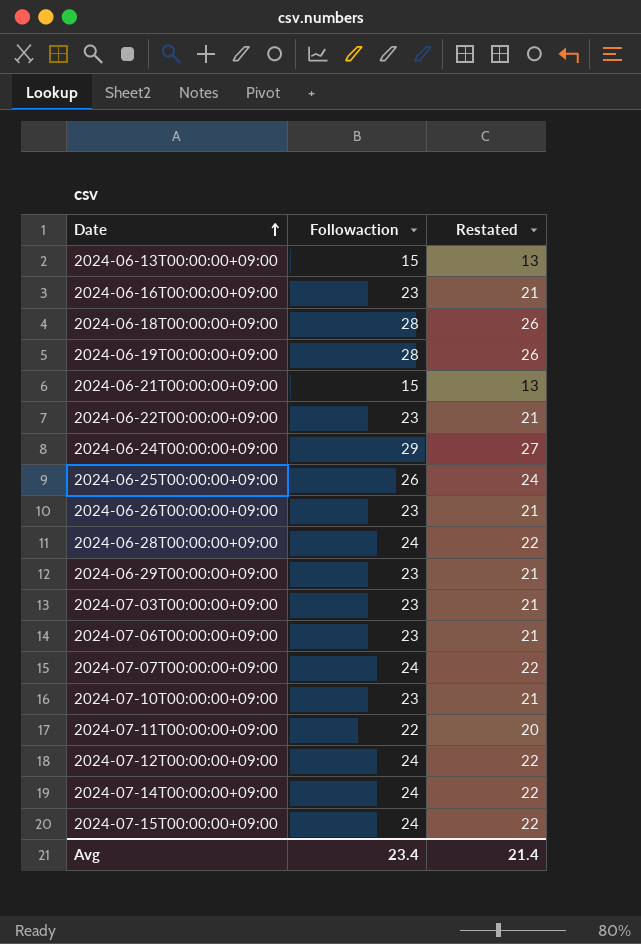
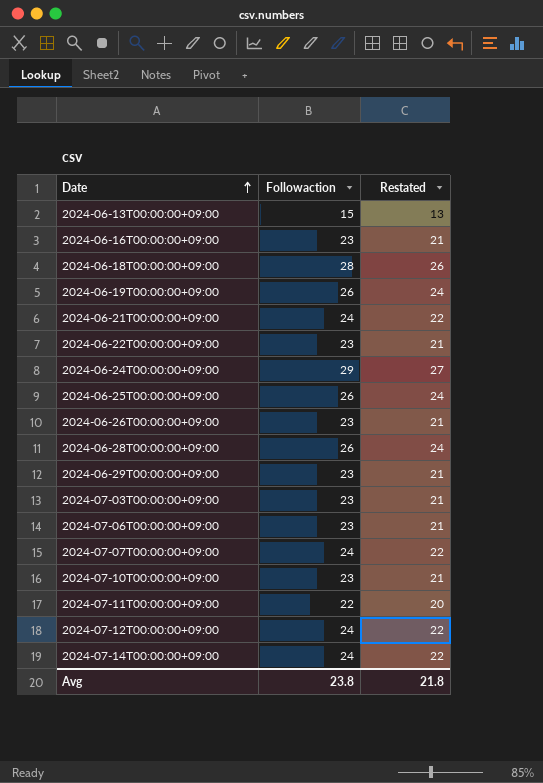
row 2024-07-15T00:00:00+09:00: 24 | 22 -> none
2024-06-19T00:00:00+09:00 | Followaction: 28 -> 26
2024-06-19T00:00:00+09:00 | Restated: 26 -> 24
2024-06-21T00:00:00+09:00 | Followaction: 15 -> 24
2024-06-21T00:00:00+09:00 | Restated: 13 -> 22
2024-06-28T00:00:00+09:00 | Followaction: 24 -> 26
2024-06-28T00:00:00+09:00 | Restated: 22 -> 24
Avg | Followaction: 23.4 -> 23.8
Avg | Restated: 21.4 -> 21.8

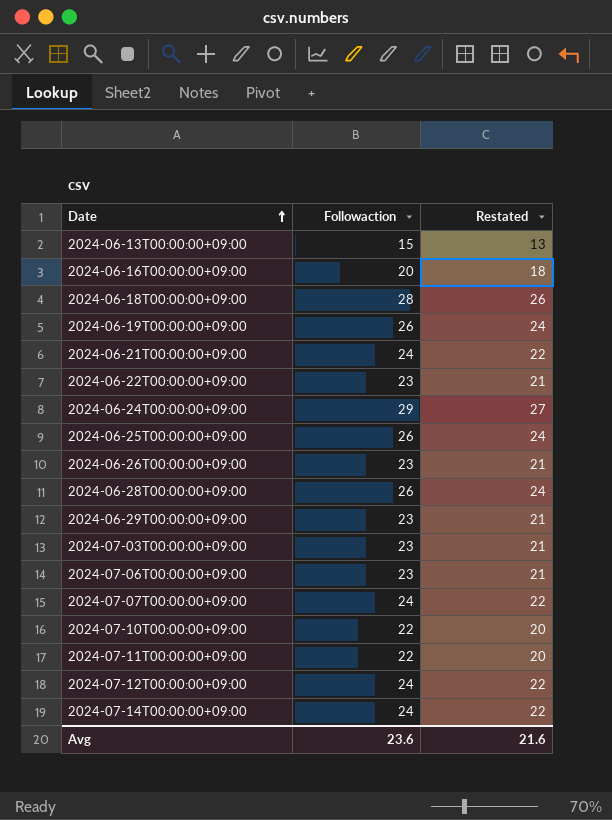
2024-06-16T00:00:00+09:00 | Followaction: 23 -> 20
2024-06-16T00:00:00+09:00 | Restated: 21 -> 18
2024-07-10T00:00:00+09:00 | Followaction: 23 -> 22
2024-07-10T00:00:00+09:00 | Restated: 21 -> 20
Avg | Followaction: 23.8 -> 23.6
Avg | Restated: 21.8 -> 21.6

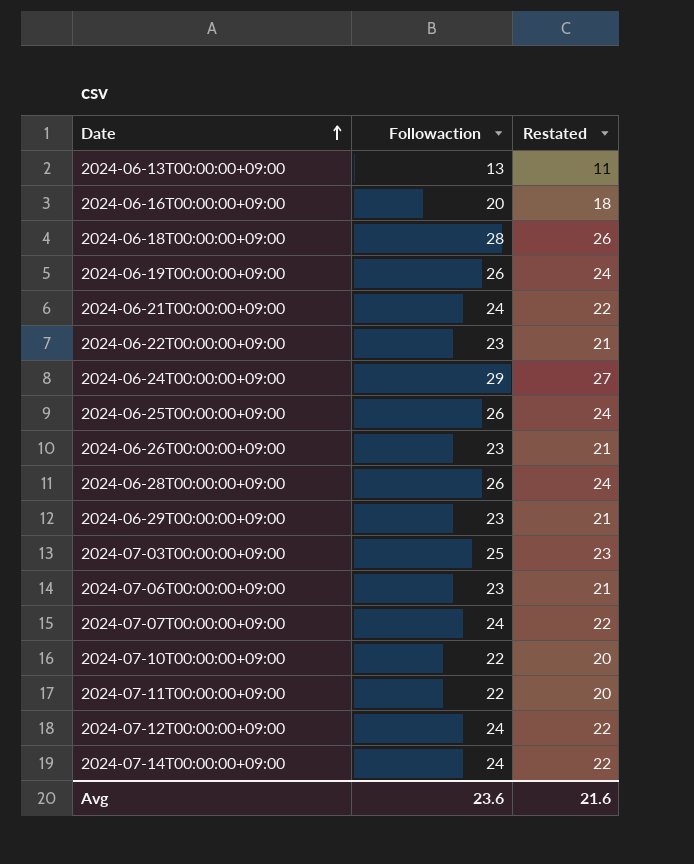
2024-06-13T00:00:00+09:00 | Followaction: 15 -> 13
2024-06-13T00:00:00+09:00 | Restated: 13 -> 11
2024-07-03T00:00:00+09:00 | Followaction: 23 -> 25
2024-07-03T00:00:00+09:00 | Restated: 21 -> 23

